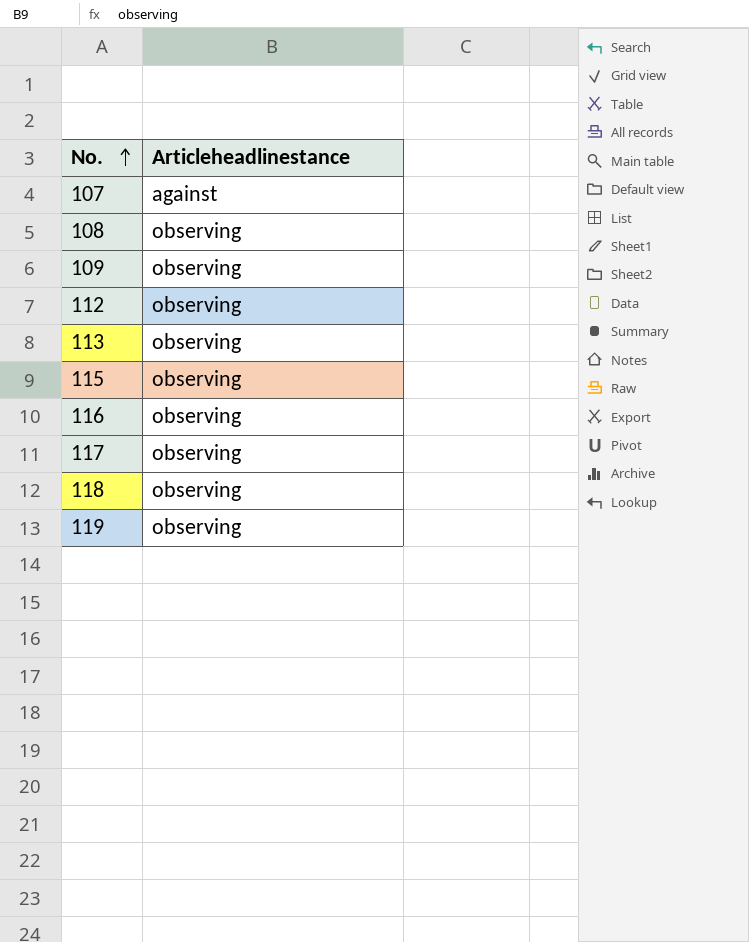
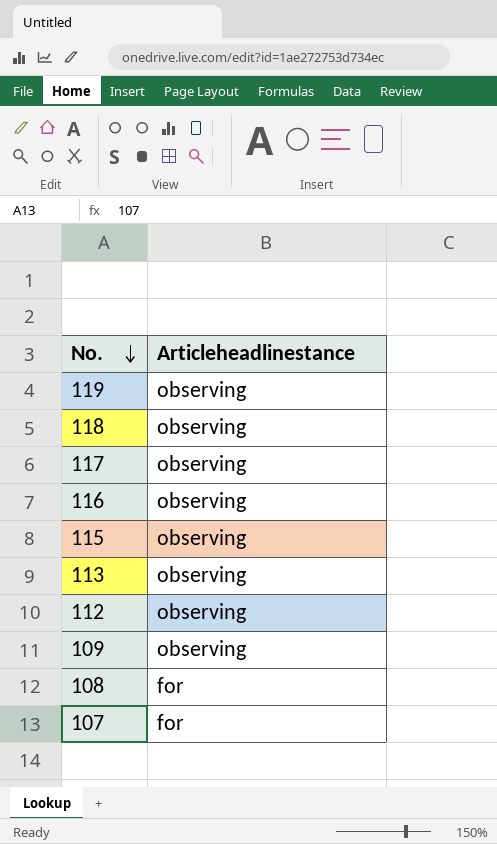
row order: No. ascending -> No. descending
108 | Articleheadlinestance: observing -> for
107 | Articleheadlinestance: against -> for

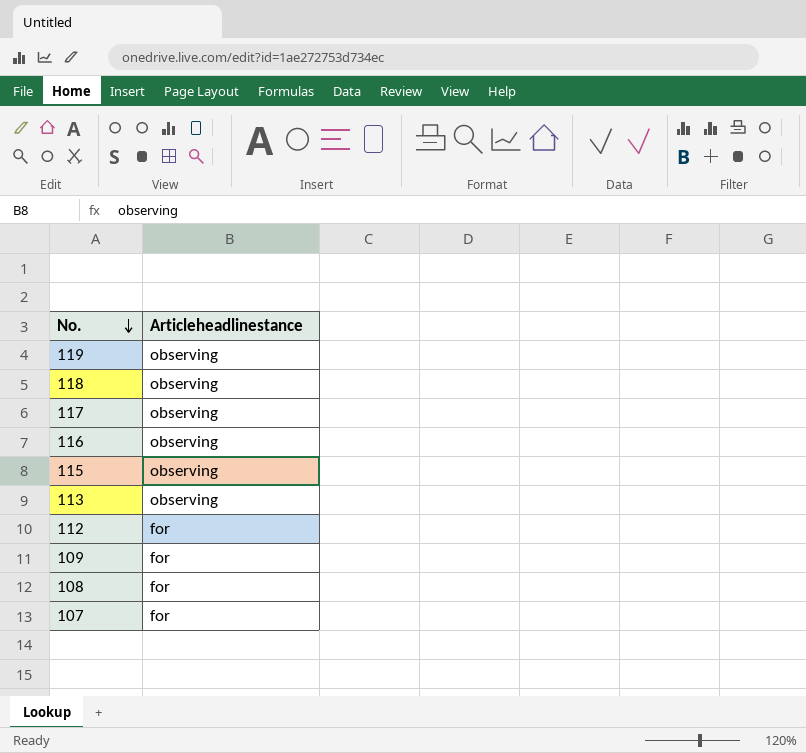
112 | Articleheadlinestance: observing -> for
109 | Articleheadlinestance: observing -> for

